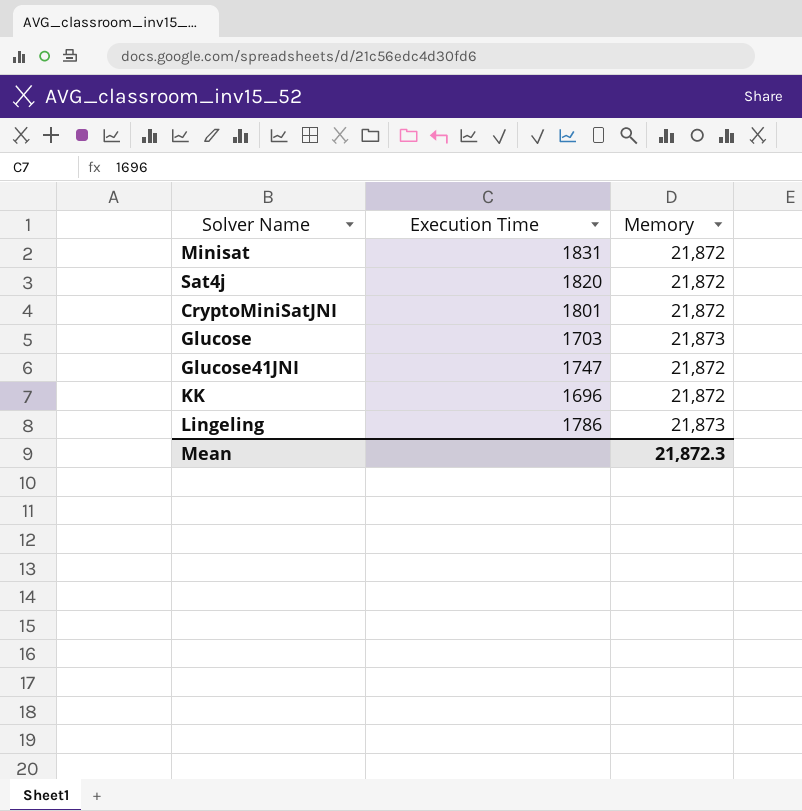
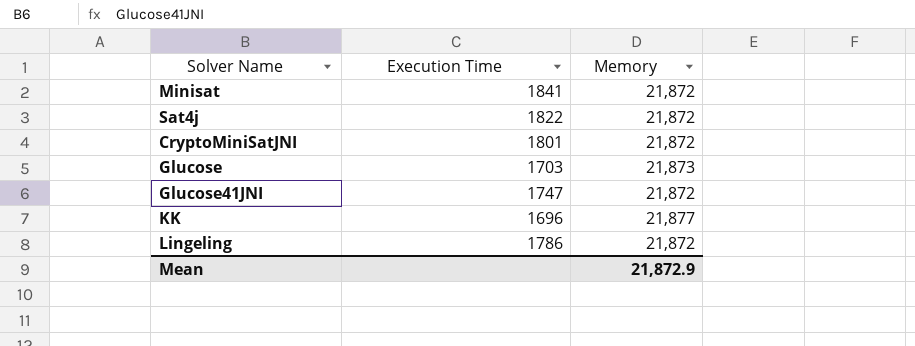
Minisat | Execution Time: 1831 -> 1841
Sat4j | Execution Time: 1820 -> 1822
KK | Memory: 21,872 -> 21,877
Lingeling | Memory: 21,873 -> 21,872
Mean | Memory: 21,872.3 -> 21,872.9

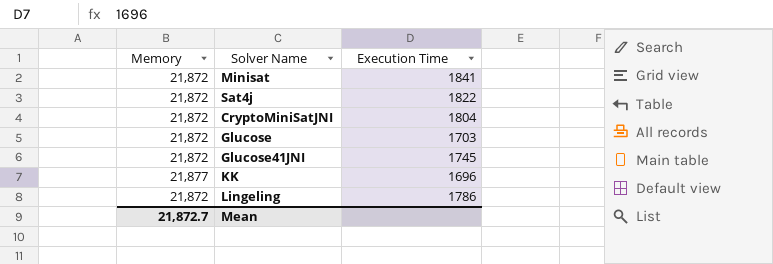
column Memory | position: 3 -> 1
CryptoMiniSatJNI | Execution Time: 1801 -> 1804
Glucose | Memory: 21,873 -> 21,872
Glucose41JNI | Execution Time: 1747 -> 1745
Mean | Memory: 21,872.9 -> 21,872.7

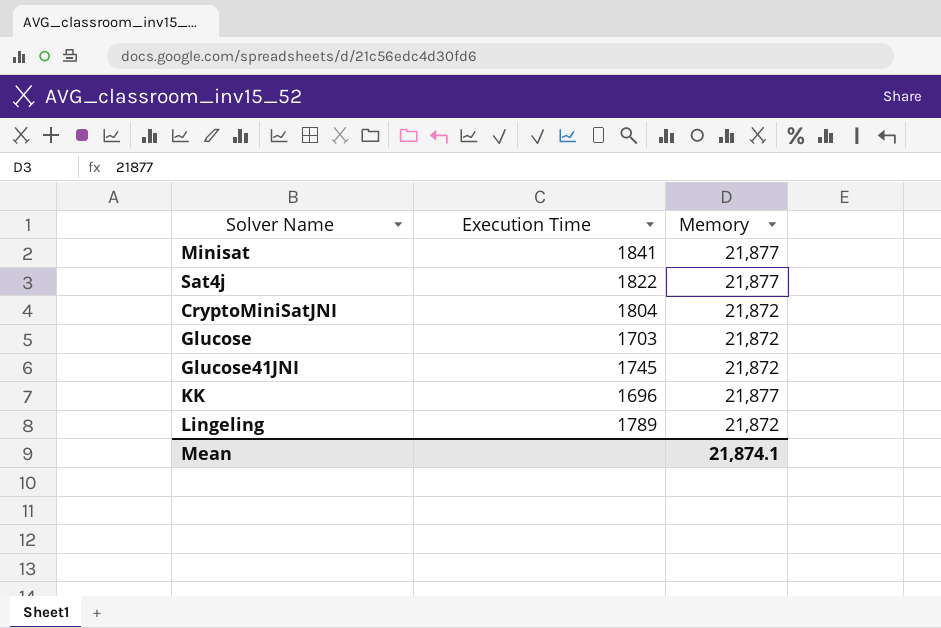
column Memory | position: 1 -> 3
Minisat | Memory: 21,872 -> 21,877
Sat4j | Memory: 21,872 -> 21,877
Lingeling | Execution Time: 1786 -> 1789
Mean | Memory: 21,872.7 -> 21,874.1

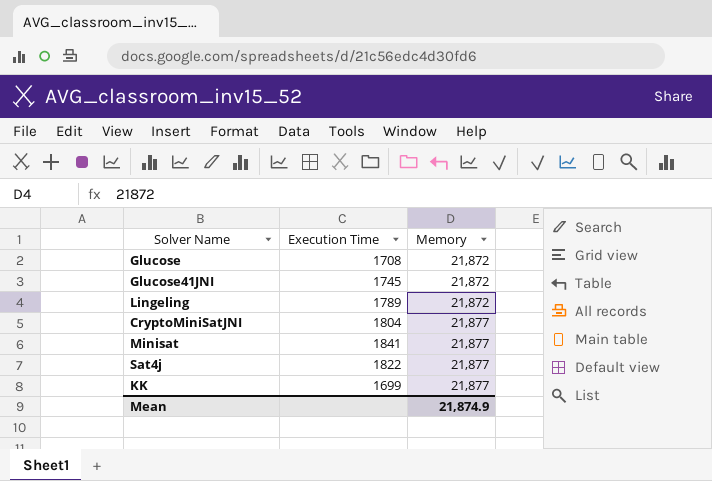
row order: none -> Memory ascending
Glucose | Execution Time: 1703 -> 1708
CryptoMiniSatJNI | Memory: 21,872 -> 21,877
KK | Execution Time: 1696 -> 1699
Mean | Memory: 21,874.1 -> 21,874.9

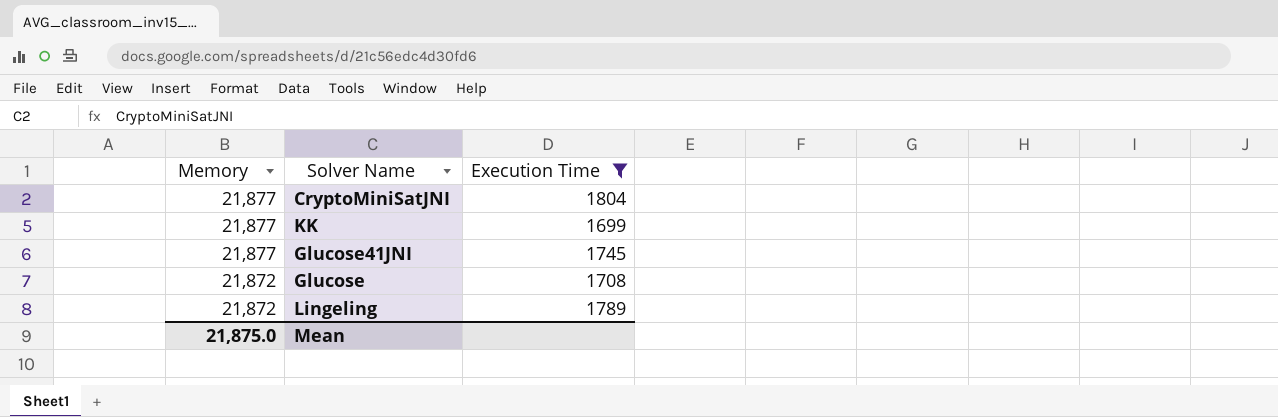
filter: none -> Execution Time <= 1804
row order: Memory ascending -> Memory descending
column Memory | position: 3 -> 1
Glucose41JNI | Memory: 21,872 -> 21,877
Mean | Memory: 21,874.9 -> 21,875.0

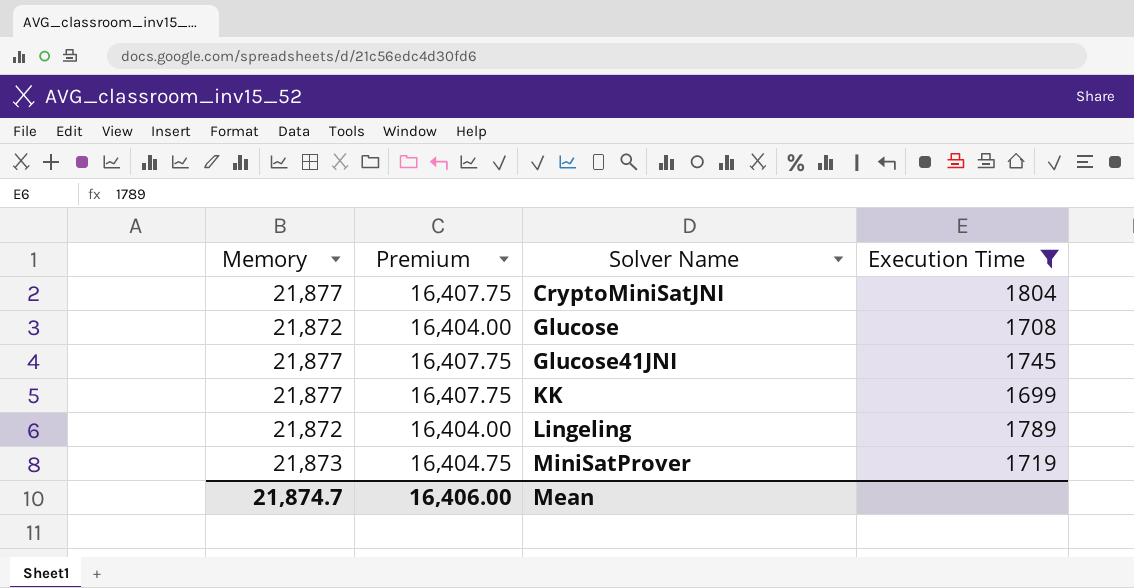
row order: Memory descending -> Solver Name ascending
column Premium | formula: none -> [Memory] * 0.75
row MiniSatProver: none -> 21,873 | 16,404.75 | 1719
Mean | Memory: 21,875.0 -> 21,874.7

